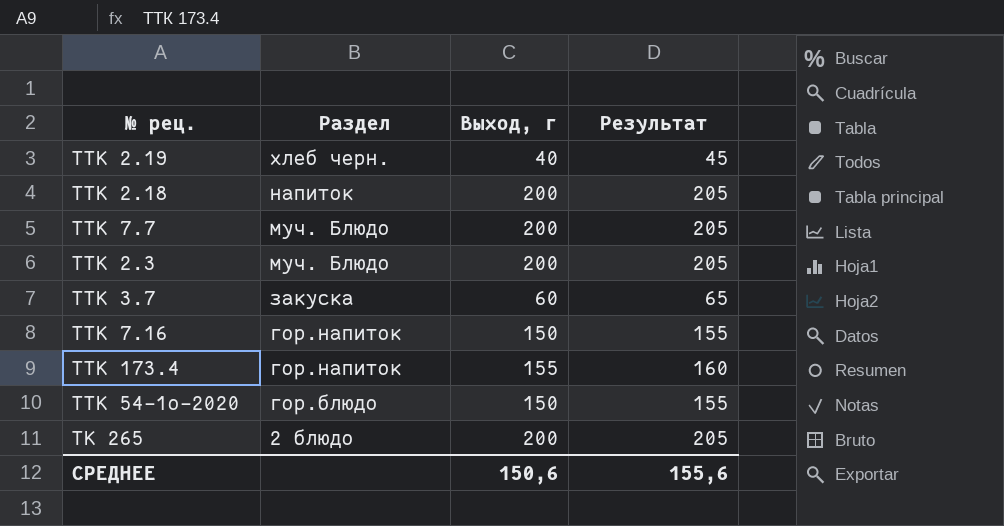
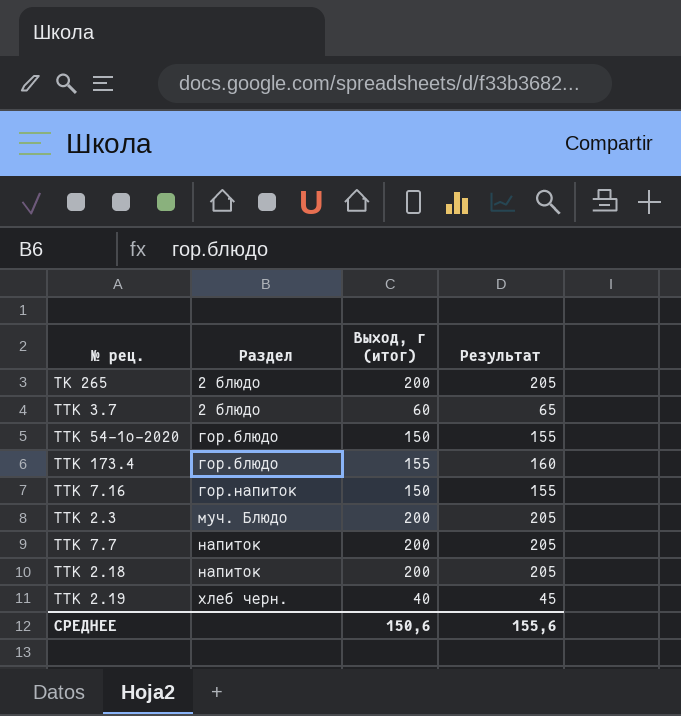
row order: Раздел descending -> Раздел ascending
column name: Выход, г -> Выход, г (итог)
ТТК 3.7 | Раздел: закуска -> 2 блюдо
ТТК 173.4 | Раздел: гор.напиток -> гор.блюдо
ТТК 7.7 | Раздел: муч. Блюдо -> напиток

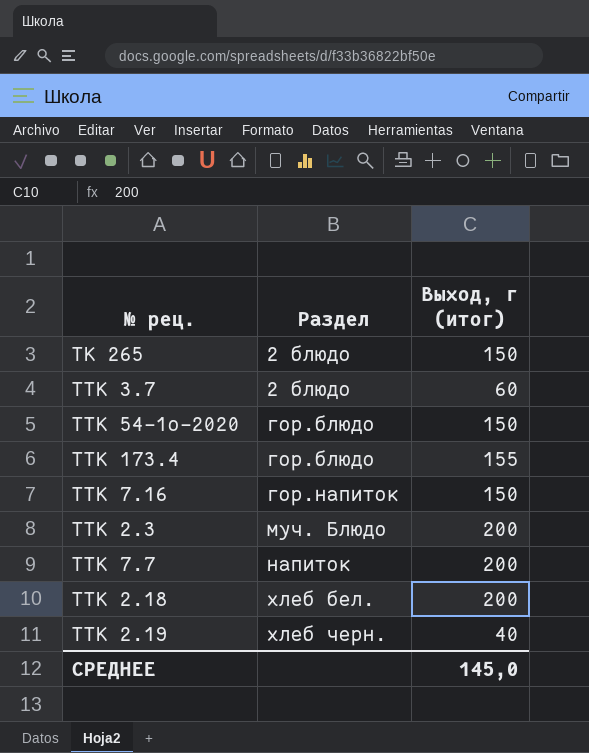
column Результат | formula: [Выход, г (итог)] + 5 -> none
ТК 265 | Выход, г (итог): 200 -> 150
ТТК 2.18 | Раздел: напиток -> хлеб бел.
СРЕДНЕЕ | Выход, г (итог): 150,6 -> 145,0

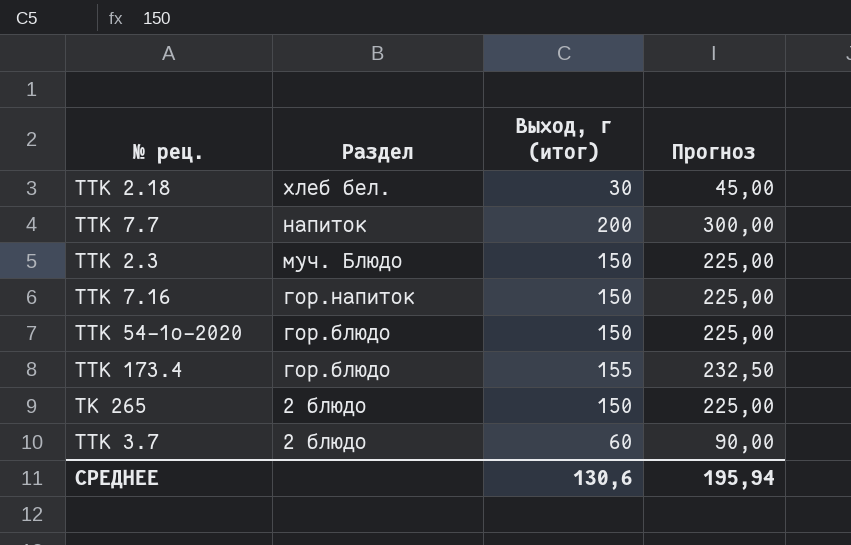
row order: Раздел ascending -> Раздел descending
column Прогноз | formula: none -> [Выход, г (итог)] * 1,5
row ТТК 2.19: хлеб черн. | 40 -> none
ТТК 2.18 | Выход, г (итог): 200 -> 30
ТТК 2.3 | Выход, г (итог): 200 -> 150
СРЕДНЕЕ | Выход, г (итог): 145,0 -> 130,6

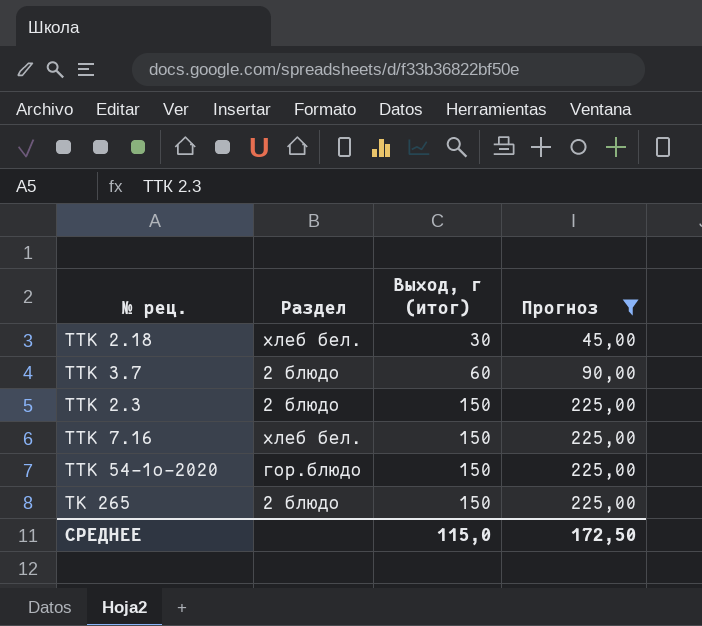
filter: none -> Прогноз <= 225,00
row order: Раздел descending -> Выход, г (итог) ascending
ТТК 2.3 | Раздел: муч. Блюдо -> 2 блюдо
ТТК 7.16 | Раздел: гор.напиток -> хлеб бел.
СРЕДНЕЕ | Выход, г (итог): 130,6 -> 115,0
СРЕДНЕЕ | Прогноз: 195,94 -> 172,50

